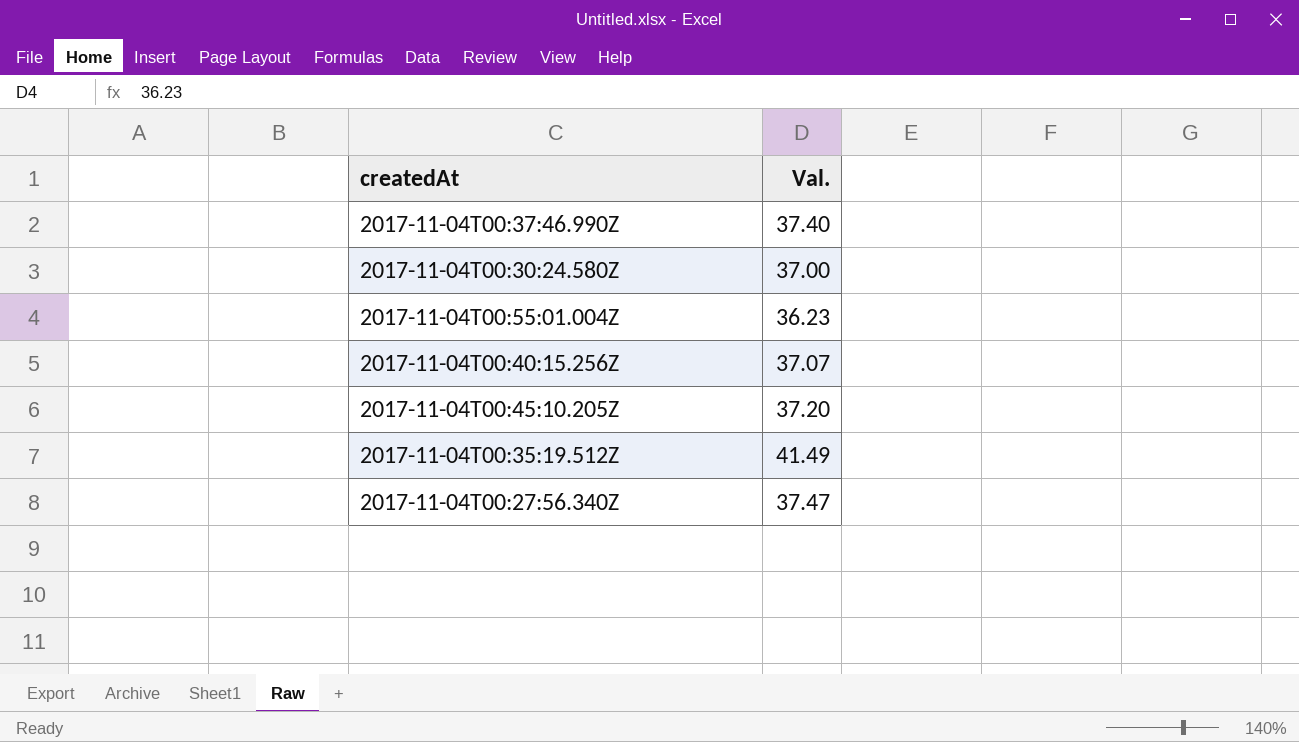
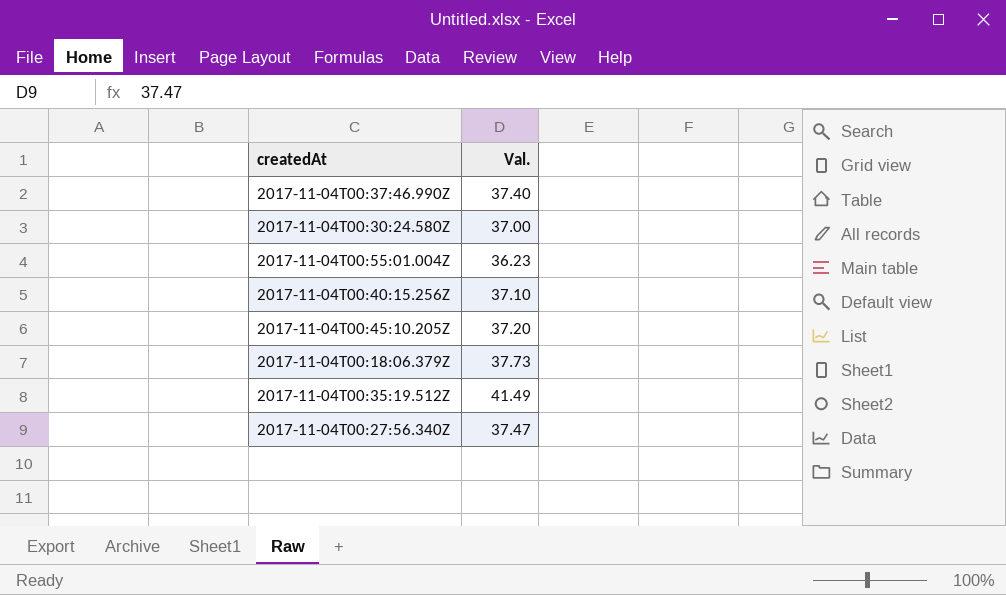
2017-11-04T00:40:15.256Z | Val.: 37.07 -> 37.10
row 2017-11-04T00:18:06.379Z: none -> 37.73

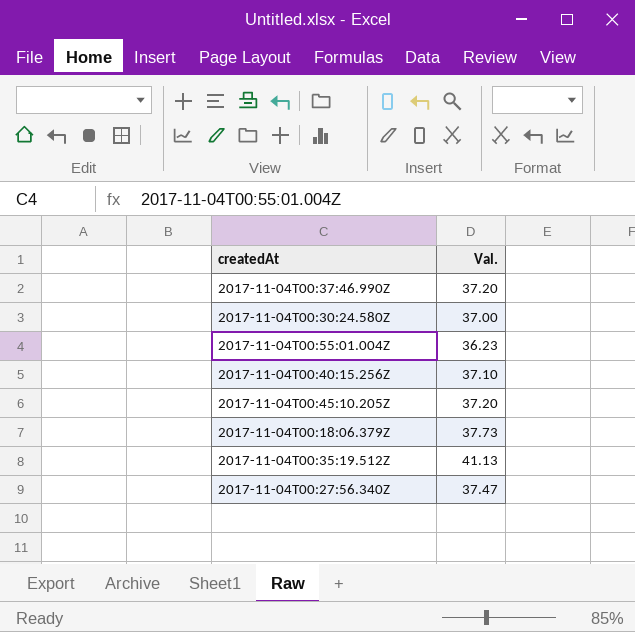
2017-11-04T00:37:46.990Z | Val.: 37.40 -> 37.20
2017-11-04T00:35:19.512Z | Val.: 41.49 -> 41.13

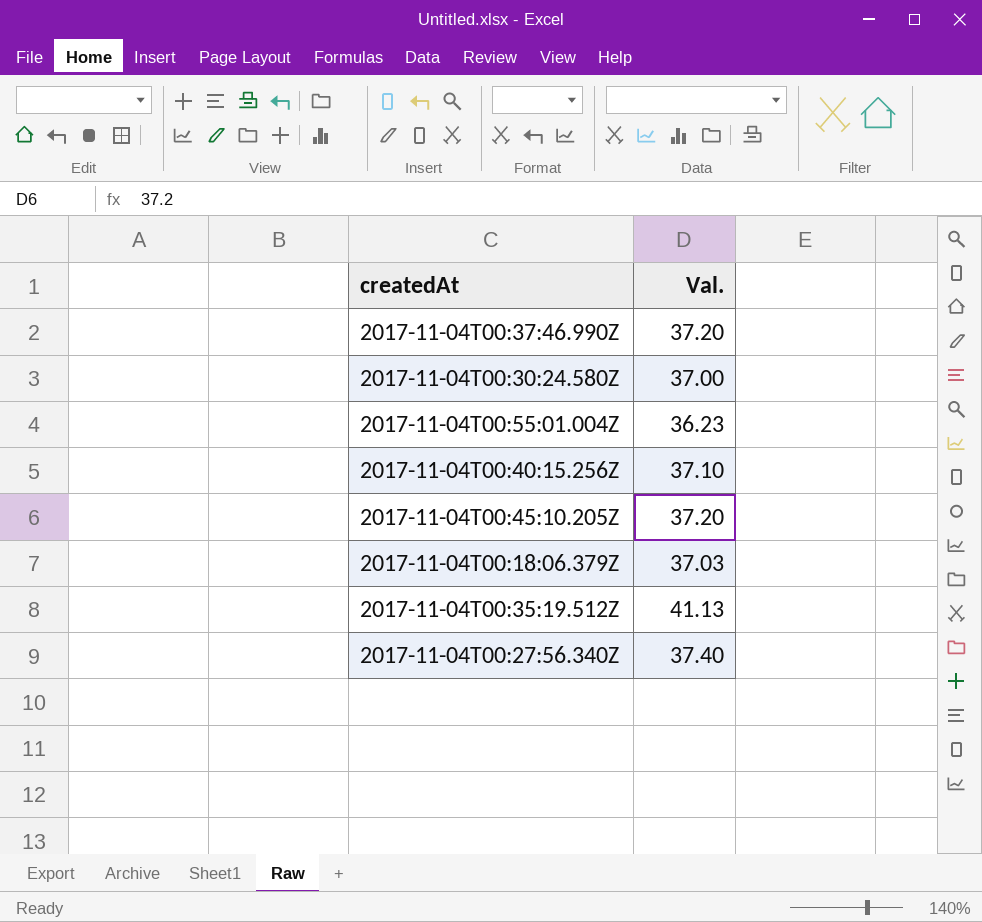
2017-11-04T00:18:06.379Z | Val.: 37.73 -> 37.03
2017-11-04T00:27:56.340Z | Val.: 37.47 -> 37.40

